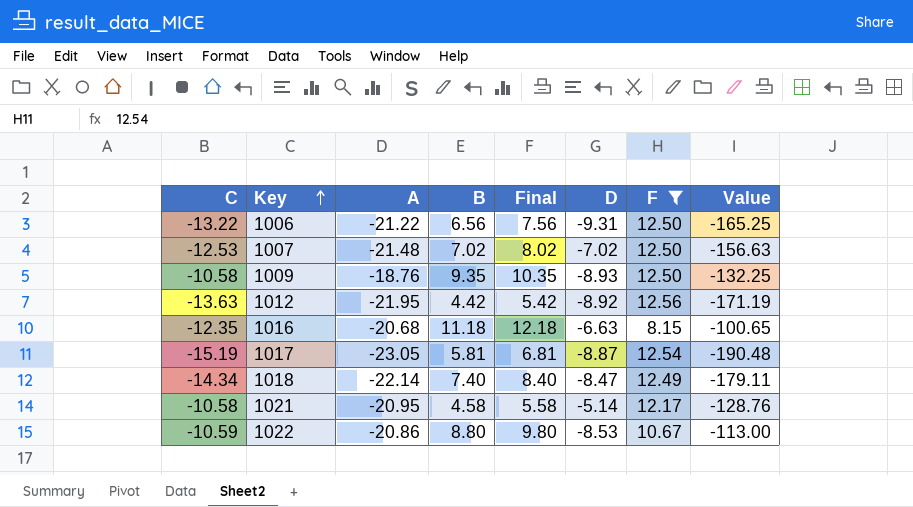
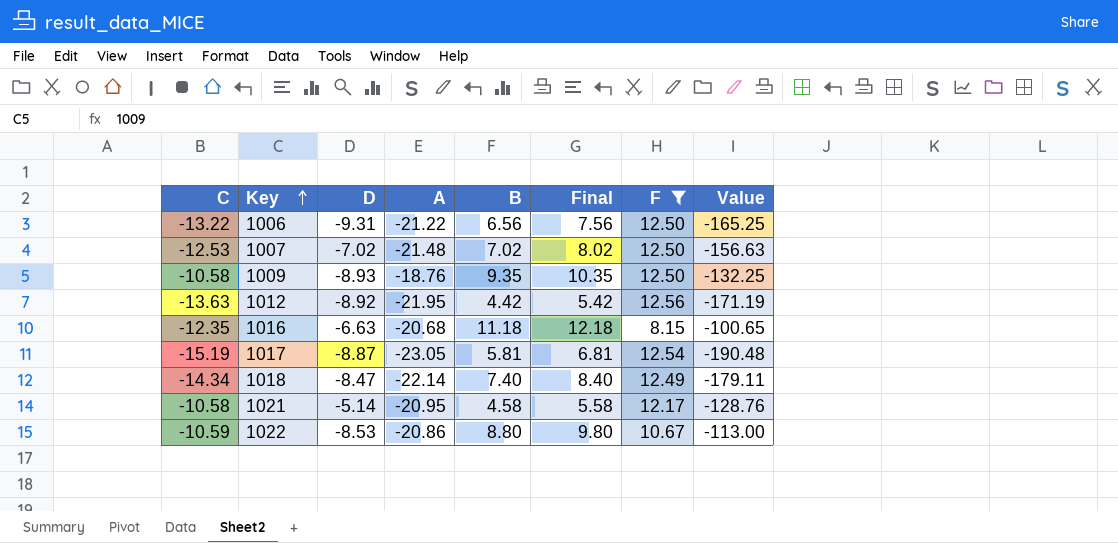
column D | position: 6 -> 3

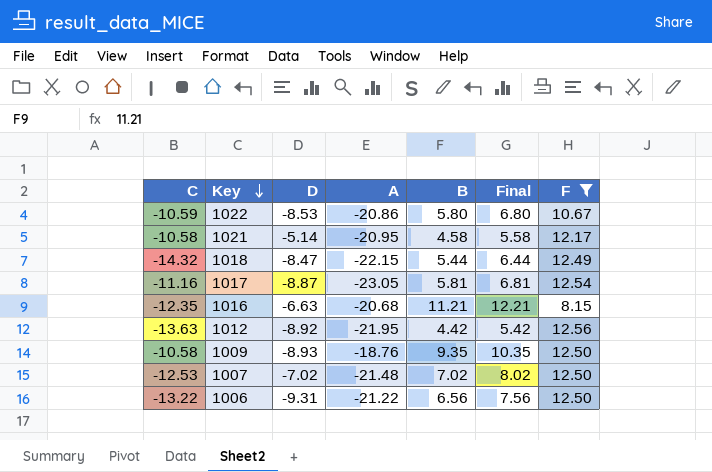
row order: Key ascending -> Key descending
column Value | formula: [C] * [F] -> none
1022 | B: 8.80 -> 5.80
1022 | Final: 9.80 -> 6.80
1018 | C: -14.34 -> -14.32
1018 | A: -22.14 -> -22.15
1018 | B: 7.40 -> 5.44
1018 | Final: 8.40 -> 6.44
1017 | C: -15.19 -> -11.16
1016 | B: 11.18 -> 11.21
1016 | Final: 12.18 -> 12.21

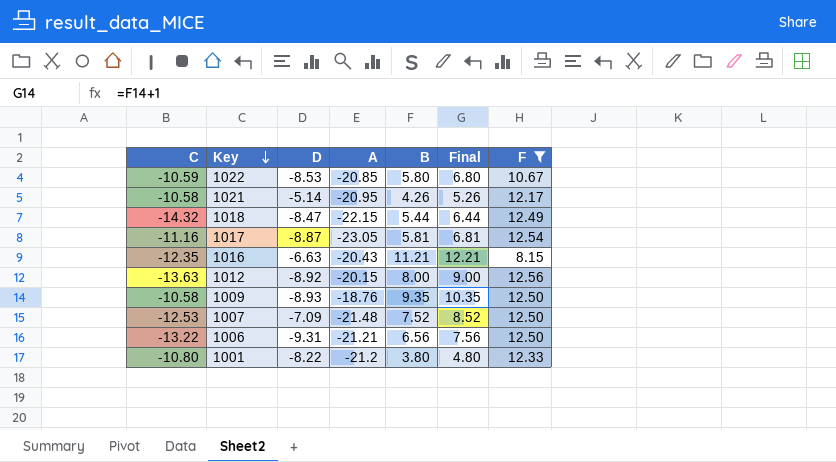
1022 | A: -20.86 -> -20.85
1021 | B: 4.58 -> 4.26
1021 | Final: 5.58 -> 5.26
1016 | A: -20.68 -> -20.43
1012 | A: -21.95 -> -20.15
1012 | B: 4.42 -> 8.00
1012 | Final: 5.42 -> 9.00
1007 | D: -7.02 -> -7.09
1007 | B: 7.02 -> 7.52
1007 | Final: 8.02 -> 8.52
1006 | A: -21.22 -> -21.21
row 1001: none -> -10.80 | -8.22 | -21.2 | 3.80 | 4.80 | 12.33

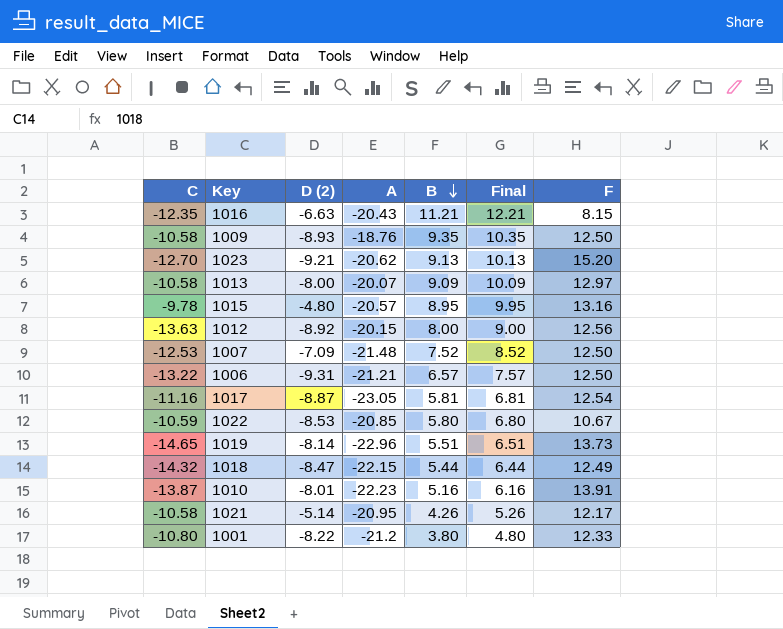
filter: F <= 12.56 -> none
row order: Key descending -> B descending
column name: D -> D (2)
1006 | B: 6.56 -> 6.57
1006 | Final: 7.56 -> 7.57

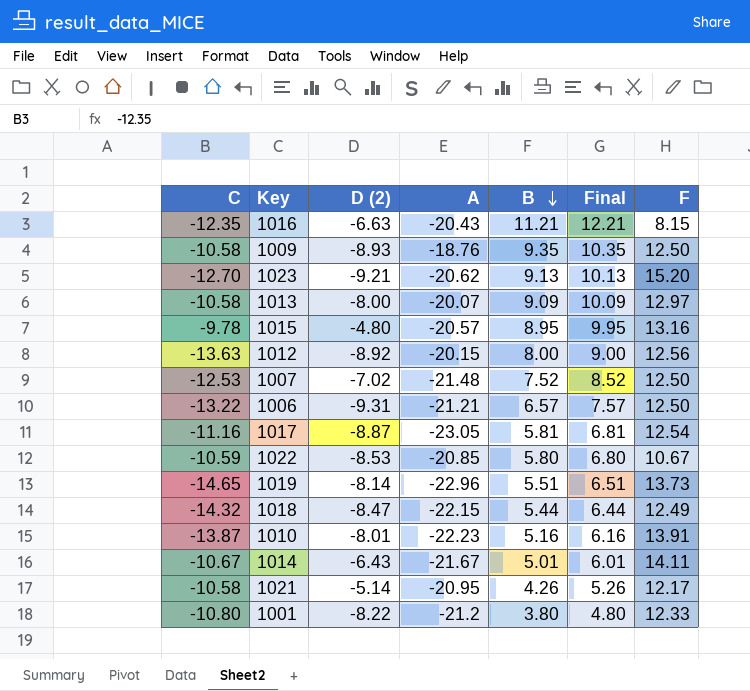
1007 | D (2): -7.09 -> -7.02
row 1014: none -> -10.67 | -6.43 | -21.67 | 5.01 | 6.01 | 14.11

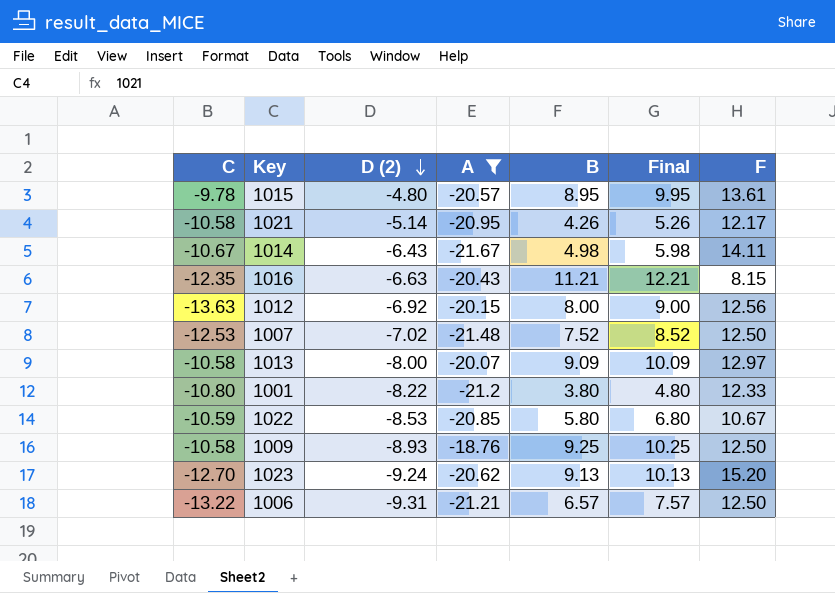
filter: none -> A >= -21.67
row order: B descending -> D (2) descending
1015 | F: 13.16 -> 13.61
1014 | B: 5.01 -> 4.98
1014 | Final: 6.01 -> 5.98
1012 | D (2): -8.92 -> -6.92
1009 | B: 9.35 -> 9.25
1009 | Final: 10.35 -> 10.25
1023 | D (2): -9.21 -> -9.24

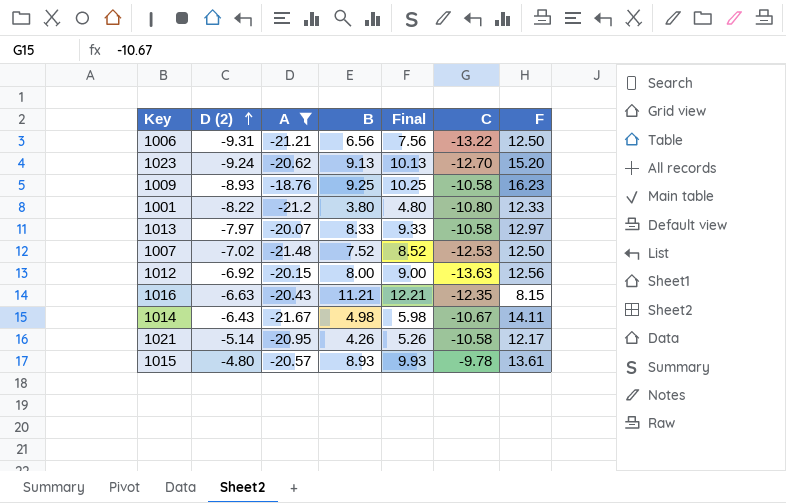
row order: D (2) descending -> D (2) ascending
column C | position: 1 -> 6
row 1022: -10.59 | -8.53 | -20.85 | 5.80 | 6.80 | 10.67 -> none
1006 | B: 6.57 -> 6.56
1006 | Final: 7.57 -> 7.56
1009 | F: 12.50 -> 16.23
1013 | D (2): -8.00 -> -7.97
1013 | B: 9.09 -> 8.33
1013 | Final: 10.09 -> 9.33
1015 | B: 8.95 -> 8.93
1015 | Final: 9.95 -> 9.93

